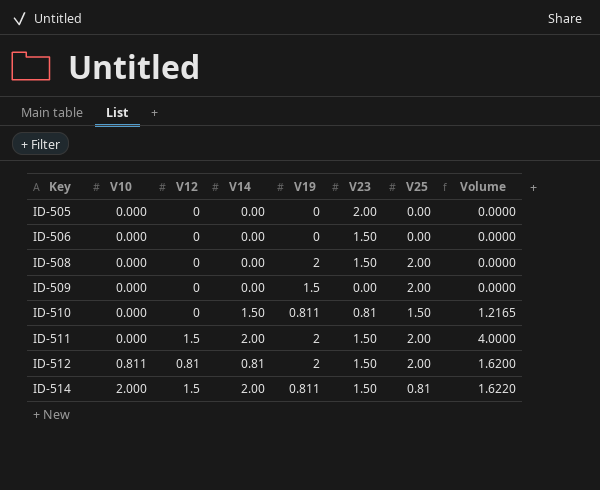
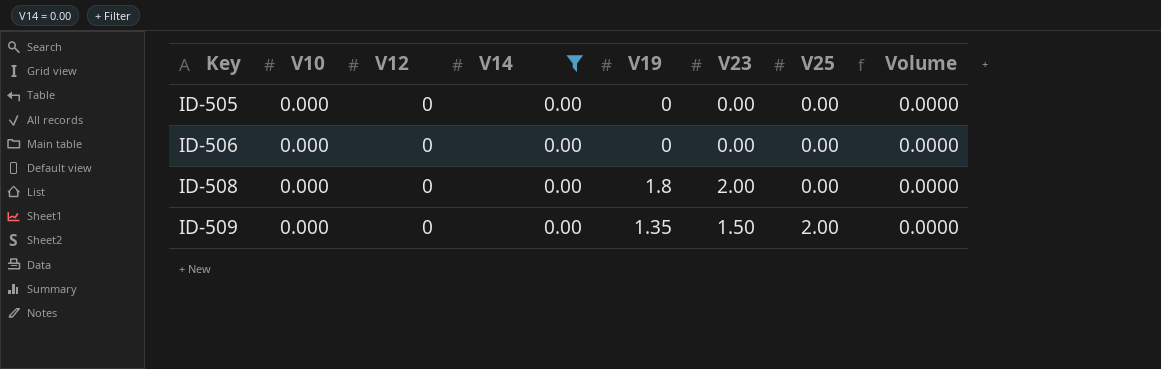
filter: none -> V14 = 0.00
ID-505 | V23: 2.00 -> 0.00
ID-506 | V23: 1.50 -> 0.00
ID-508 | V19: 2 -> 1.8
ID-508 | V23: 1.50 -> 2.00
ID-508 | V25: 2.00 -> 0.00
ID-509 | V19: 1.5 -> 1.35
ID-509 | V23: 0.00 -> 1.50

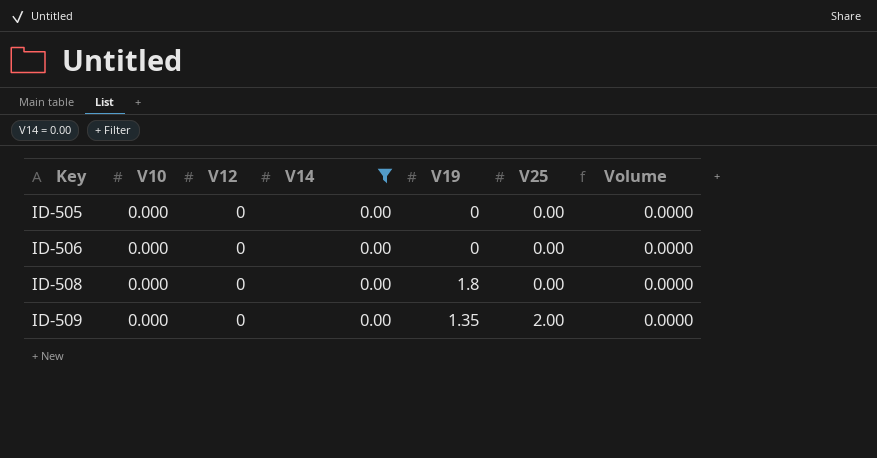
column V23 | position: 6 -> none

